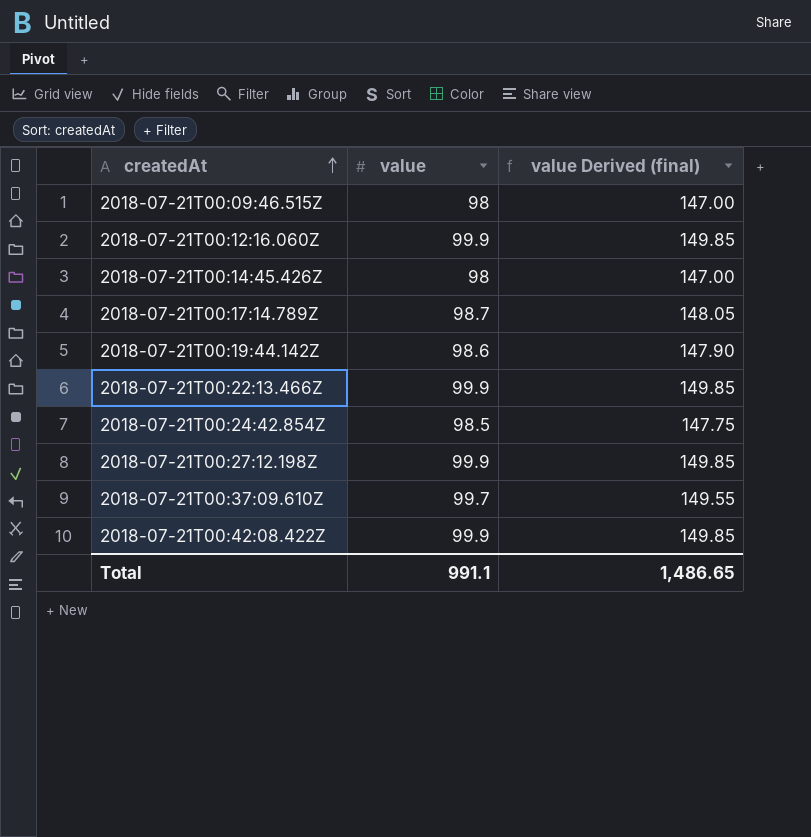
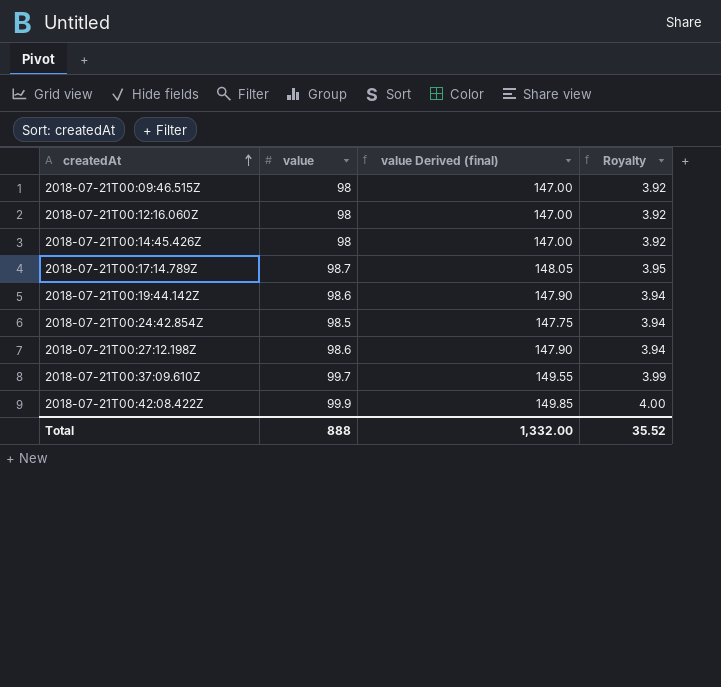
column Royalty | formula: none -> [value] * 0.04
row 2018-07-21T00:22:13.466Z: 99.9 | 149.85 -> none
2018-07-21T00:12:16.060Z | value: 99.9 -> 98
2018-07-21T00:12:16.060Z | value Derived (final): 149.85 -> 147.00
2018-07-21T00:27:12.198Z | value: 99.9 -> 98.6
2018-07-21T00:27:12.198Z | value Derived (final): 149.85 -> 147.90
Total | value: 991.1 -> 888
Total | value Derived (final): 1,486.65 -> 1,332.00

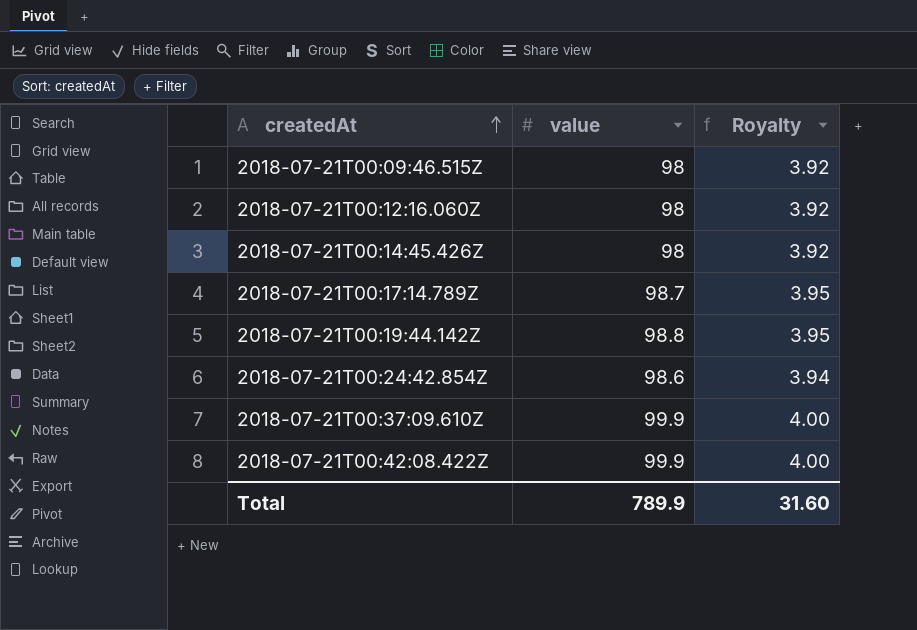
column value Derived (final) | formula: [value] * 1.5 -> none
row 2018-07-21T00:27:12.198Z: 98.6 | 147.90 | 3.94 -> none
2018-07-21T00:19:44.142Z | value: 98.6 -> 98.8
2018-07-21T00:19:44.142Z | Royalty: 3.94 -> 3.95
2018-07-21T00:24:42.854Z | value: 98.5 -> 98.6
2018-07-21T00:37:09.610Z | value: 99.7 -> 99.9
2018-07-21T00:37:09.610Z | Royalty: 3.99 -> 4.00
Total | value: 888 -> 789.9
Total | Royalty: 35.52 -> 31.60

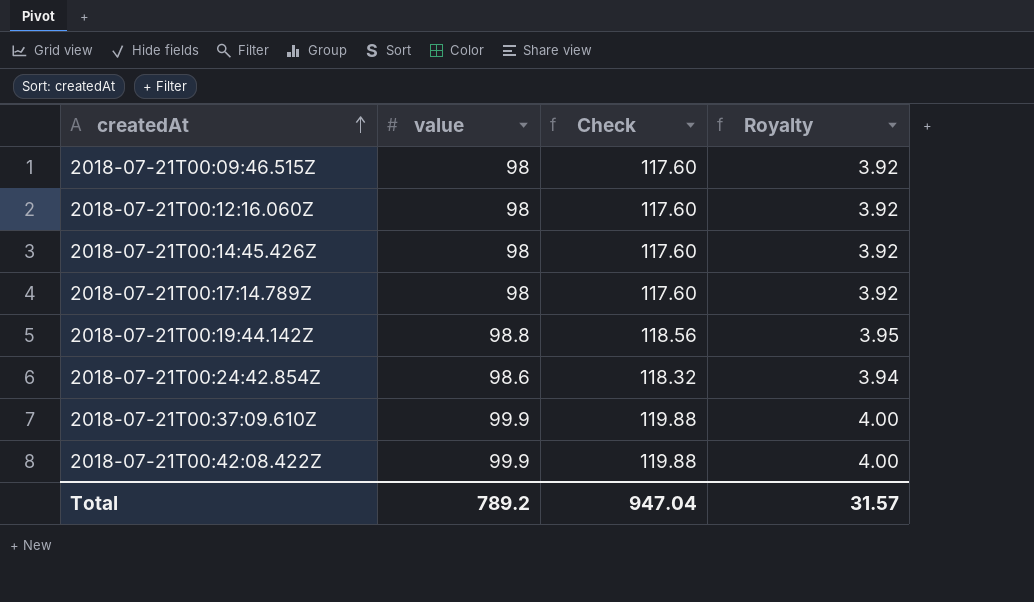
column Check | formula: none -> [value] * 1.2
2018-07-21T00:17:14.789Z | value: 98.7 -> 98
2018-07-21T00:17:14.789Z | Royalty: 3.95 -> 3.92
Total | value: 789.9 -> 789.2
Total | Royalty: 31.60 -> 31.57

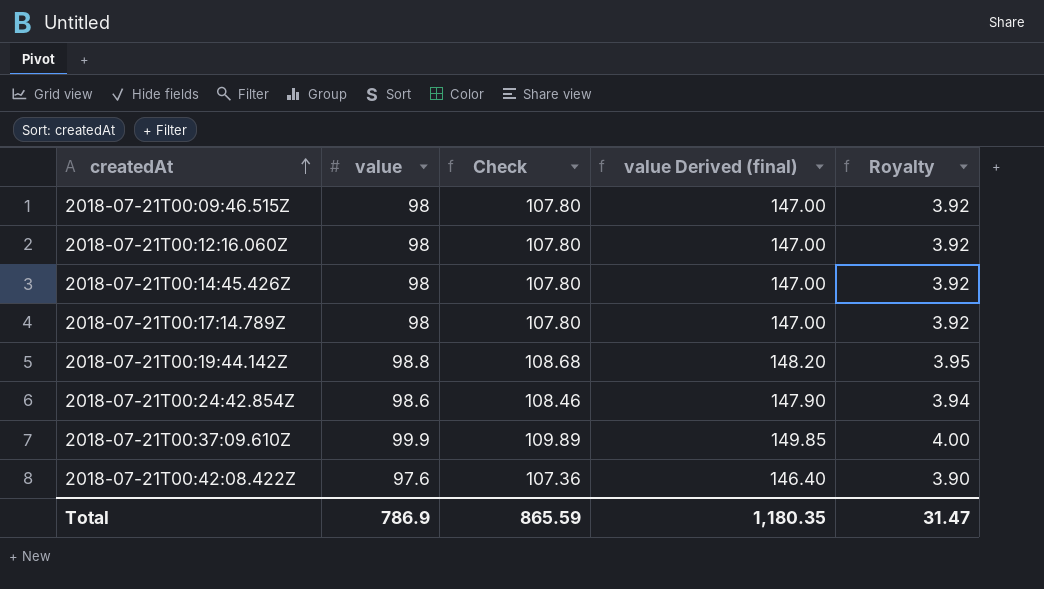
column Check | formula: [value] * 1.2 -> [value] * 1.1
column value Derived (final) | formula: none -> [value] * 1.5
2018-07-21T00:42:08.422Z | value: 99.9 -> 97.6
2018-07-21T00:42:08.422Z | Royalty: 4.00 -> 3.90
Total | value: 789.2 -> 786.9
Total | Check: 947.04 -> 865.59
Total | Royalty: 31.57 -> 31.47

